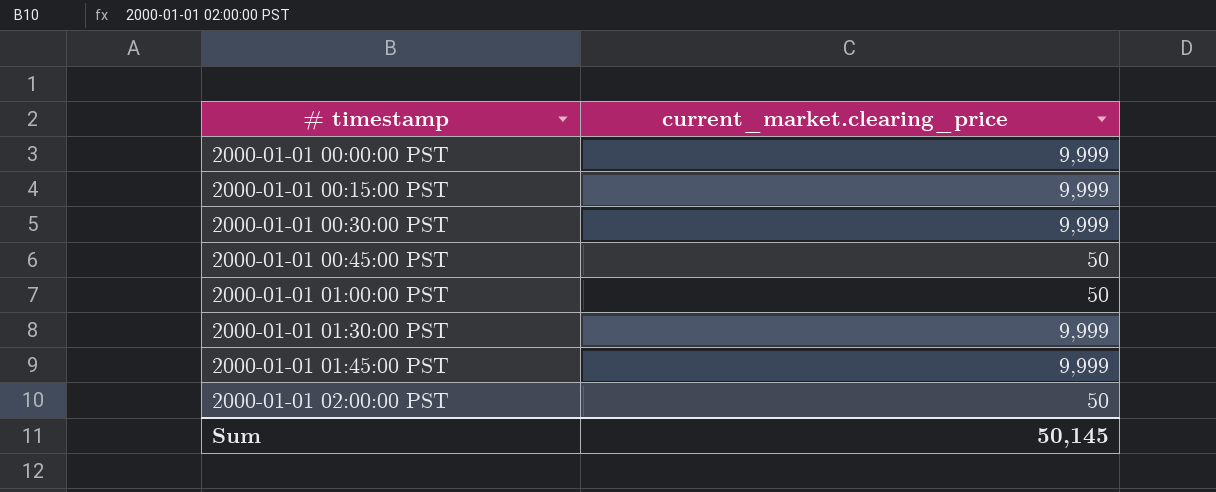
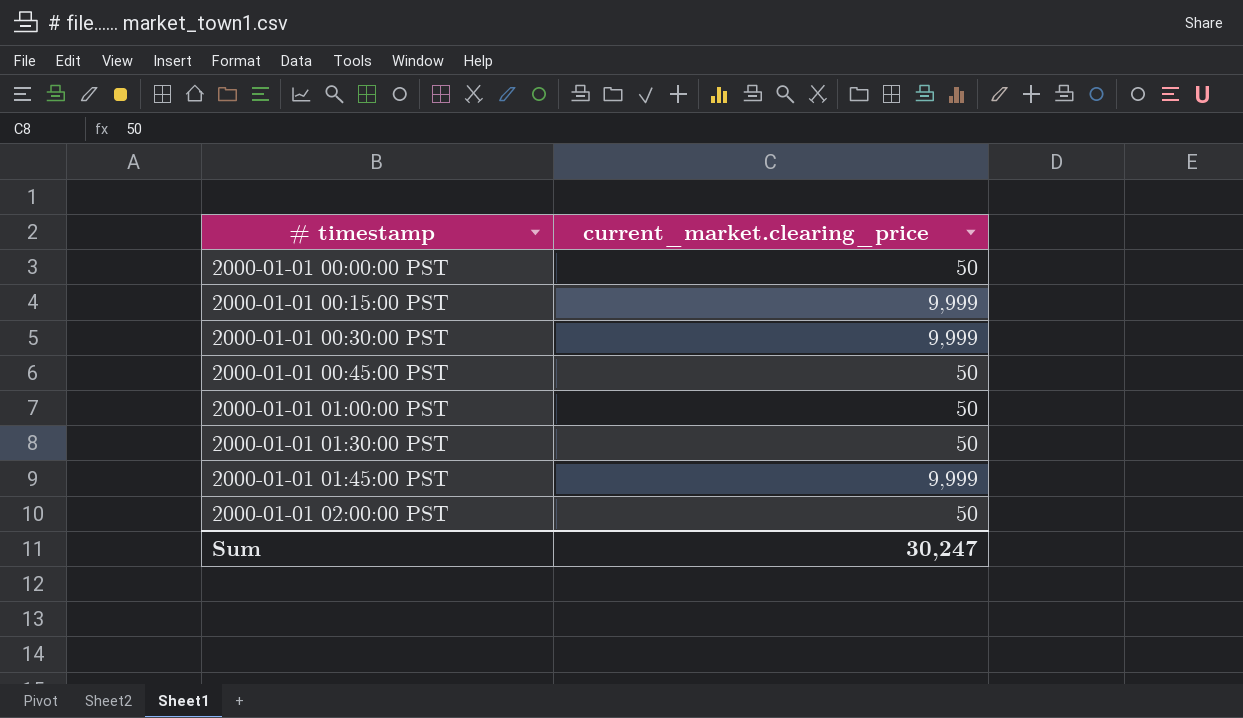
2000-01-01 00:00:00 PST | current_market.clearing_price: 9,999 -> 50
2000-01-01 01:30:00 PST | current_market.clearing_price: 9,999 -> 50
Sum | current_market.clearing_price: 50,145 -> 30,247

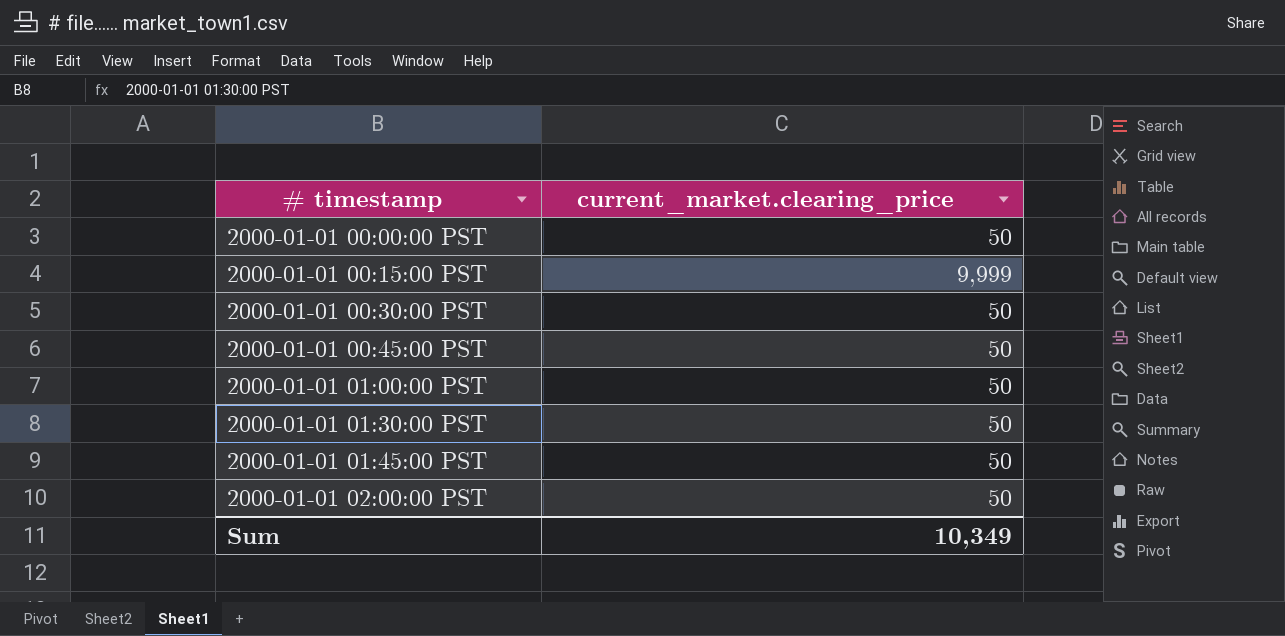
2000-01-01 00:30:00 PST | current_market.clearing_price: 9,999 -> 50
2000-01-01 01:45:00 PST | current_market.clearing_price: 9,999 -> 50
Sum | current_market.clearing_price: 30,247 -> 10,349

